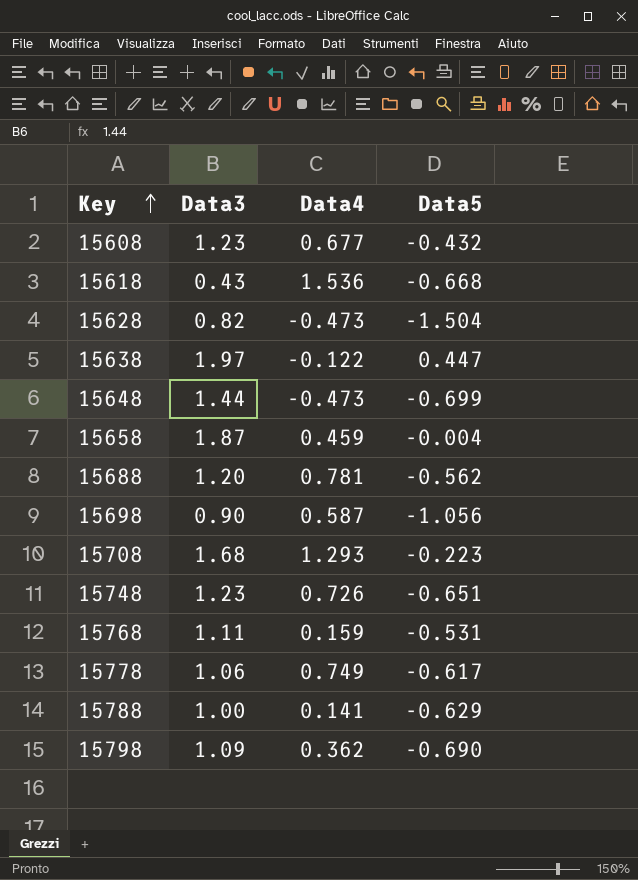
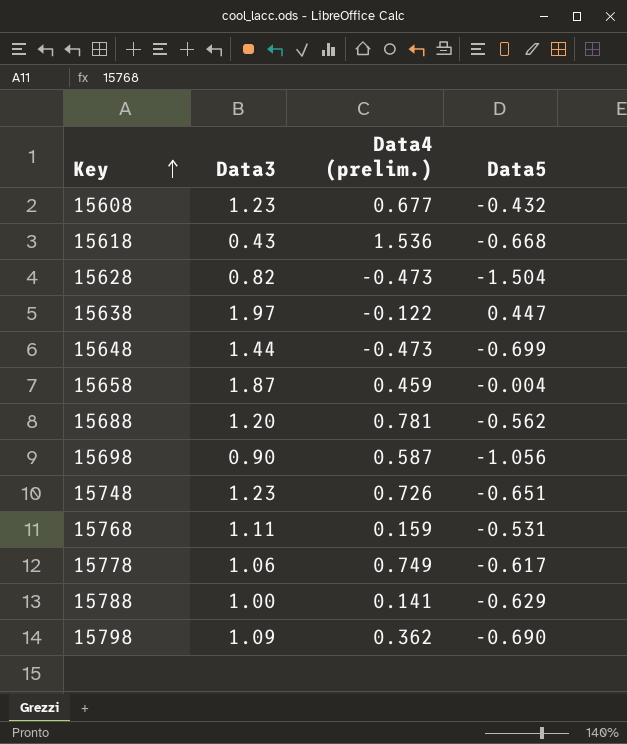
column name: Data4 -> Data4 (prelim.)
row 15708: 1.68 | 1.293 | -0.223 -> none

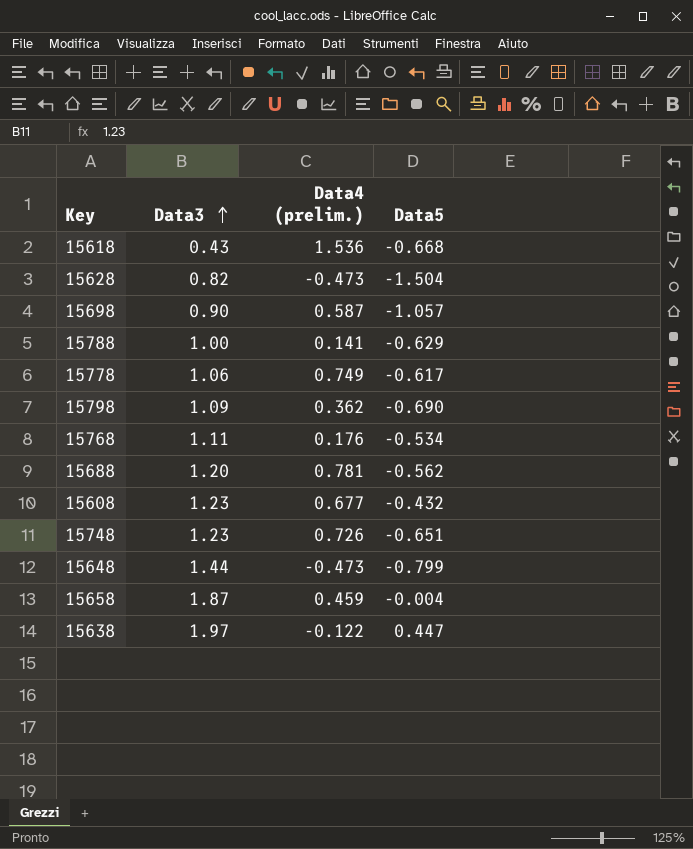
row order: Key ascending -> Data3 ascending
15698 | Data5: -1.056 -> -1.057
15768 | Data4 (prelim.): 0.159 -> 0.176
15768 | Data5: -0.531 -> -0.534
15648 | Data5: -0.699 -> -0.799

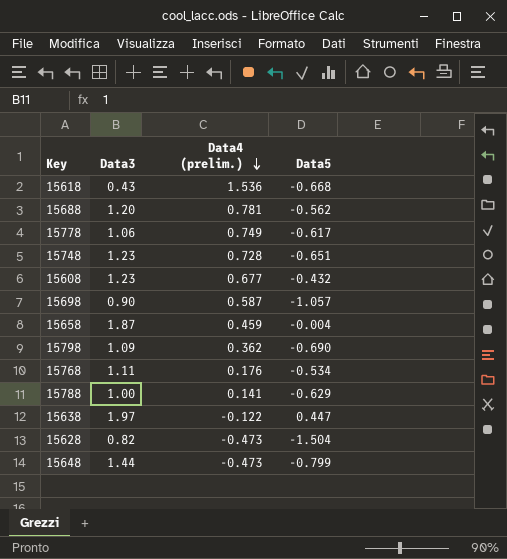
row order: Data3 ascending -> Data4 (prelim.) descending
15748 | Data4 (prelim.): 0.726 -> 0.728

